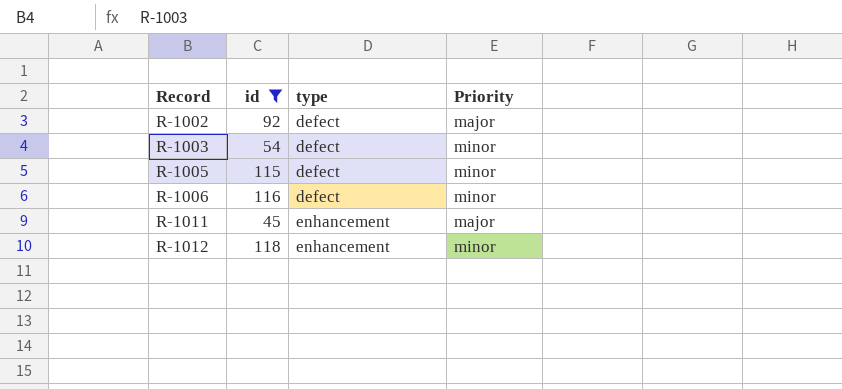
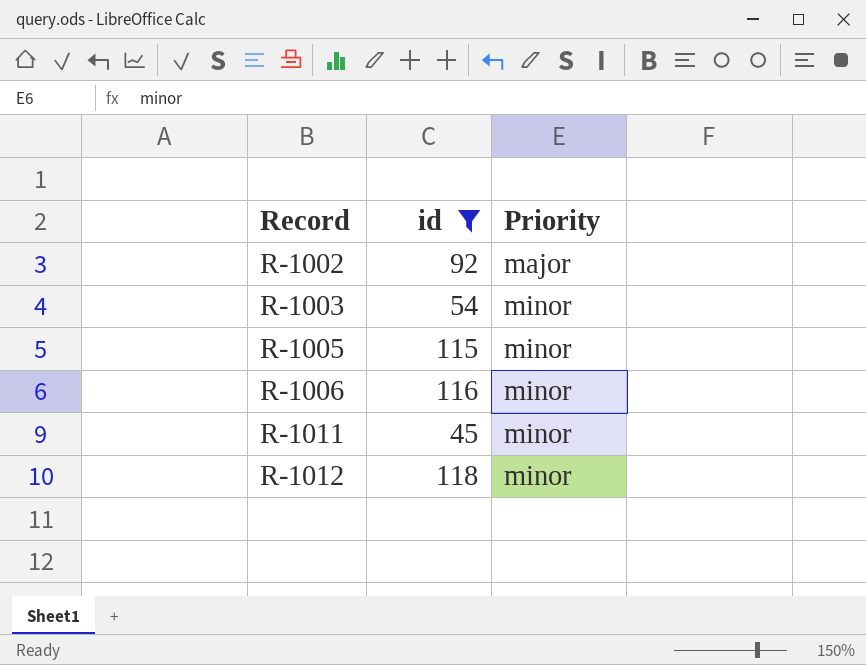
column type | position: 3 -> none
R-1011 | Priority: major -> minor

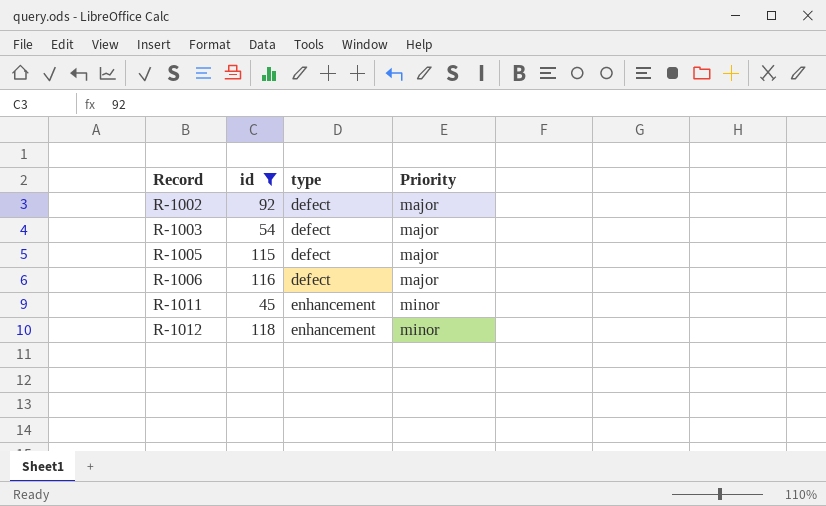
column type | position: none -> 3
R-1003 | Priority: minor -> major
R-1005 | Priority: minor -> major
R-1006 | Priority: minor -> major

